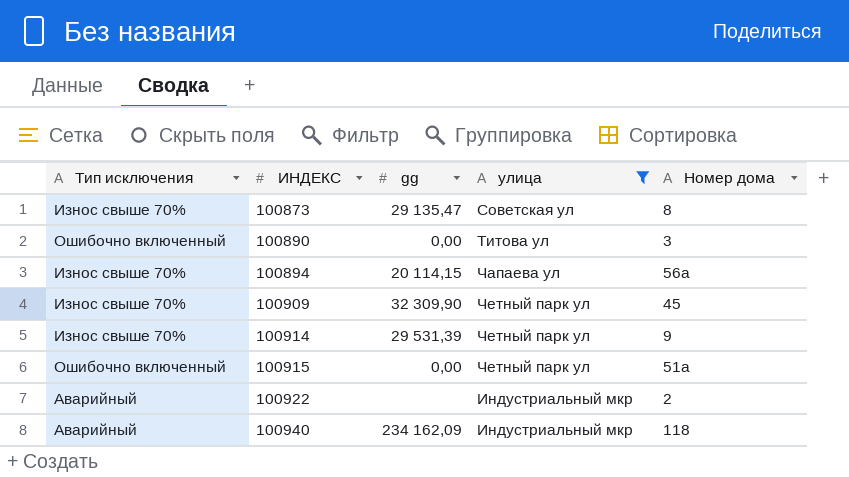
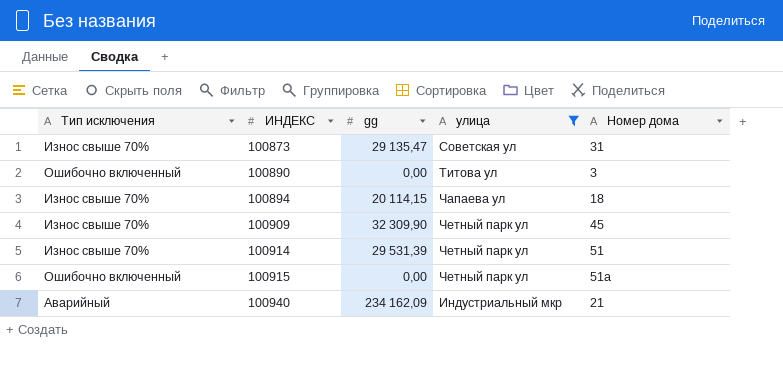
row 100922: Аварийный | none | Индустриальный мкр | 2 -> none
100873 | Номер дома: 8 -> 31
100894 | Номер дома: 56а -> 18
100914 | Номер дома: 9 -> 51
100940 | Номер дома: 118 -> 21

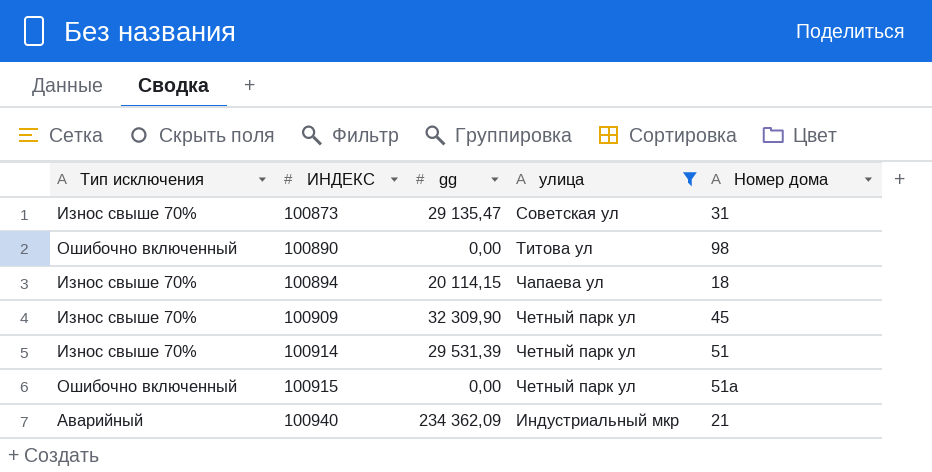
100890 | Номер дома: 3 -> 98
100940 | gg: 234 162,09 -> 234 362,09

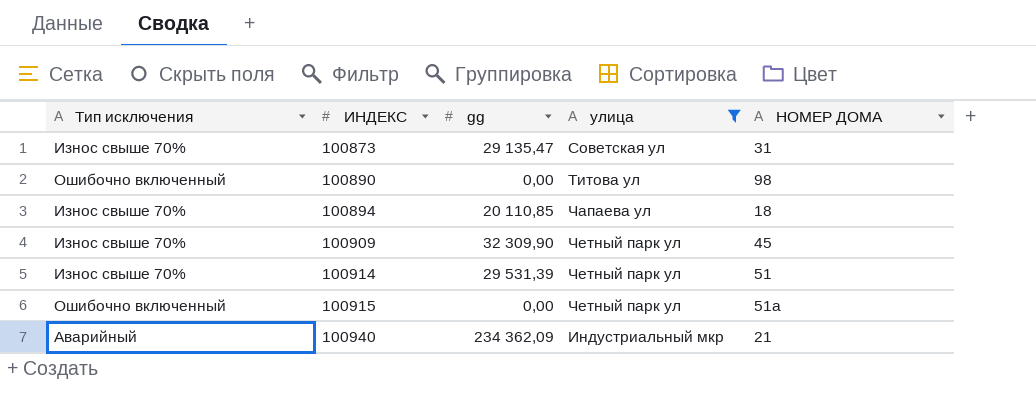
column name: Номер дома -> НОМЕР ДОМА
100894 | gg: 20 114,15 -> 20 110,85

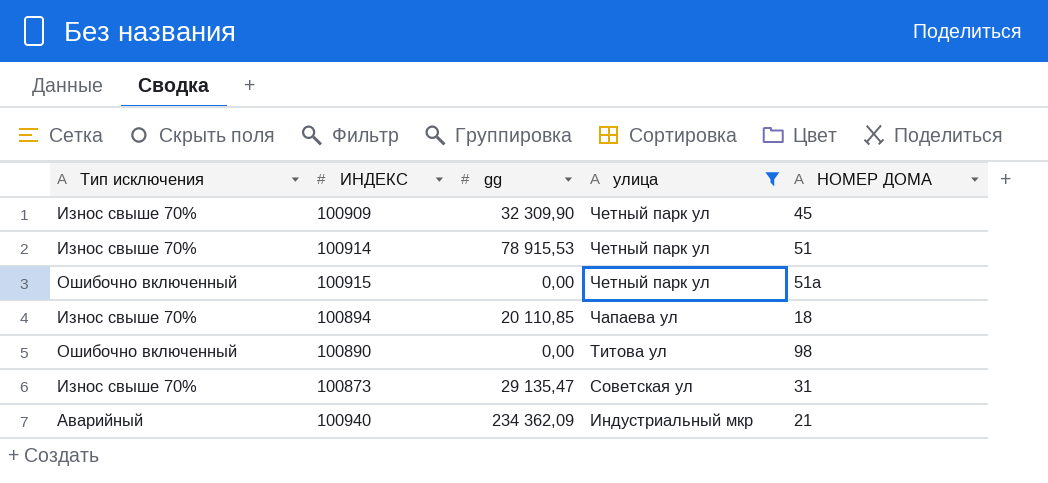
row order: ИНДЕКС ascending -> улица descending
100914 | gg: 29 531,39 -> 78 915,53

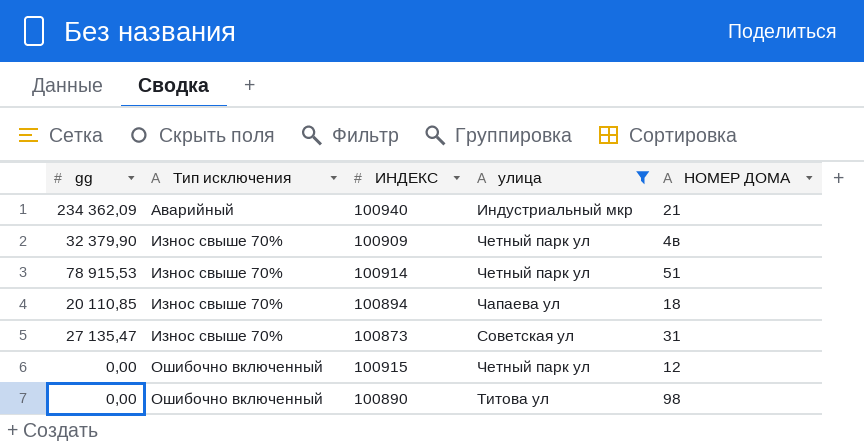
row order: улица descending -> Тип исключения ascending
column gg | position: 3 -> 1
100909 | gg: 32 309,90 -> 32 379,90
100909 | НОМЕР ДОМА: 45 -> 4в
100873 | gg: 29 135,47 -> 27 135,47
100915 | НОМЕР ДОМА: 51а -> 12

